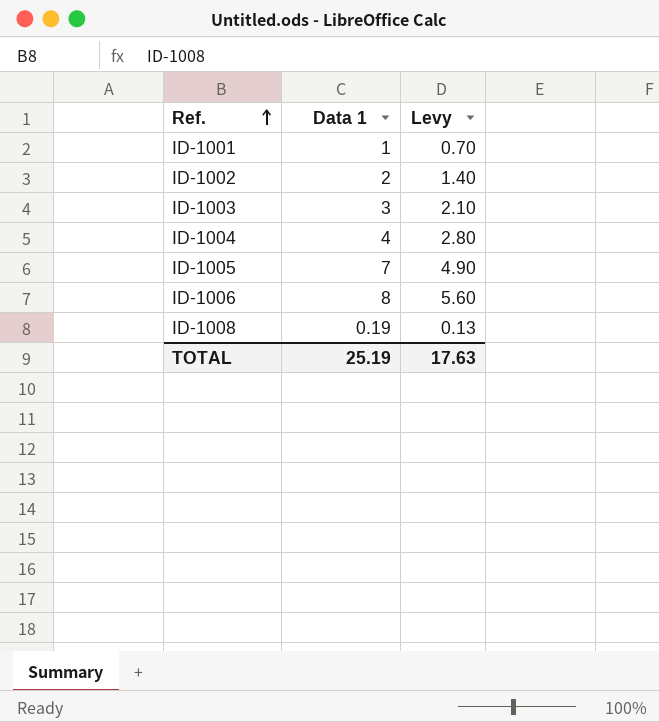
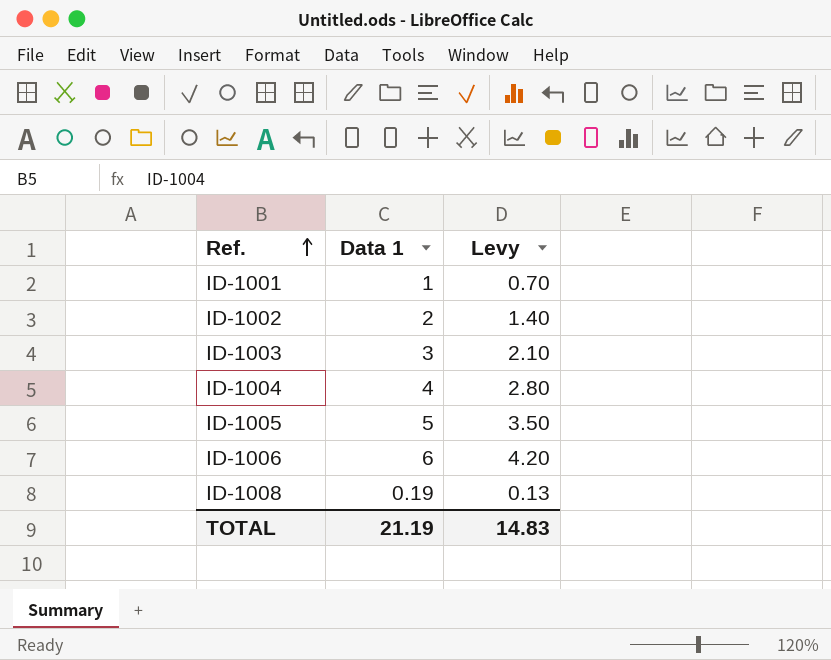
ID-1005 | Data 1: 7 -> 5
ID-1005 | Levy: 4.90 -> 3.50
ID-1006 | Data 1: 8 -> 6
ID-1006 | Levy: 5.60 -> 4.20
TOTAL | Data 1: 25.19 -> 21.19
TOTAL | Levy: 17.63 -> 14.83

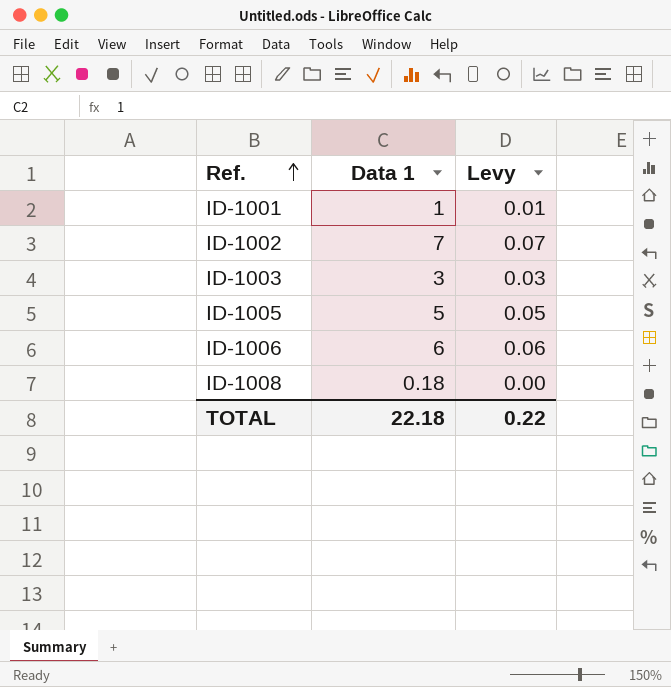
column Levy | formula: [Data 1] * 0.7 -> [Data 1] * 0.01
row ID-1004: 4 | 2.80 -> none
ID-1002 | Data 1: 2 -> 7
ID-1008 | Data 1: 0.19 -> 0.18
TOTAL | Data 1: 21.19 -> 22.18
TOTAL | Levy: 14.83 -> 0.22

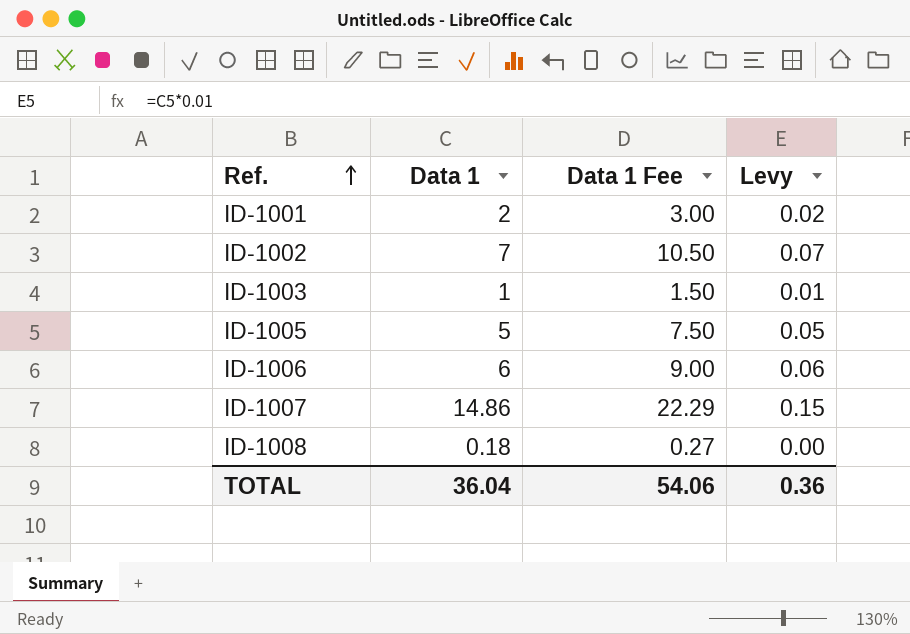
column Data 1 Fee | formula: none -> [Data 1] * 1.5
ID-1001 | Data 1: 1 -> 2
ID-1001 | Levy: 0.01 -> 0.02
ID-1003 | Data 1: 3 -> 1
ID-1003 | Levy: 0.03 -> 0.01
row ID-1007: none -> 14.86 | 22.29 | 0.15
TOTAL | Data 1: 22.18 -> 36.04
TOTAL | Levy: 0.22 -> 0.36

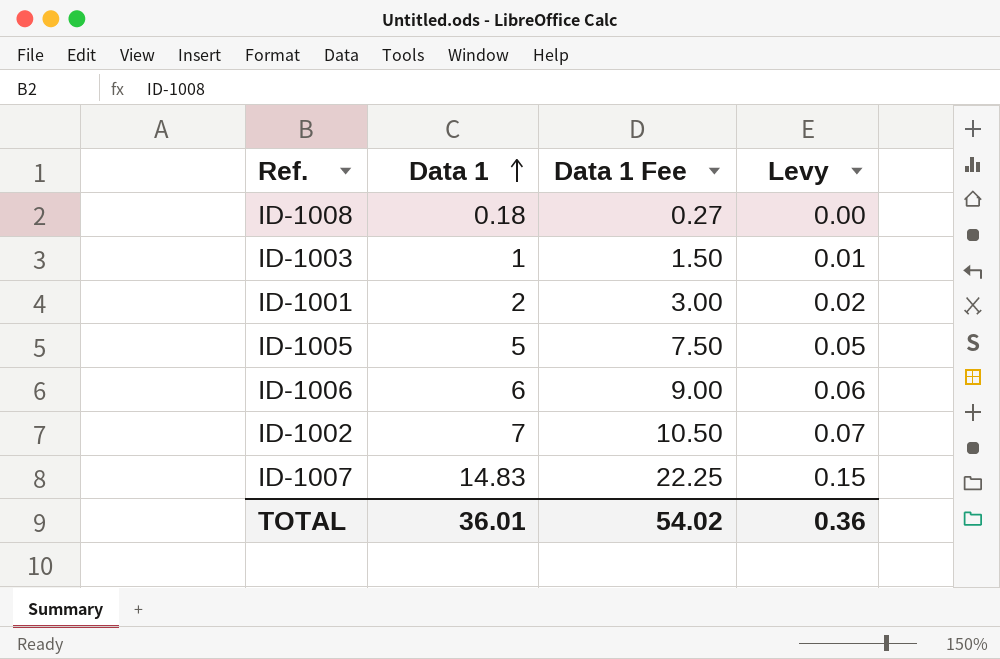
row order: Ref. ascending -> Data 1 ascending
ID-1007 | Data 1: 14.86 -> 14.83
ID-1007 | Data 1 Fee: 22.29 -> 22.25
TOTAL | Data 1: 36.04 -> 36.01
TOTAL | Data 1 Fee: 54.06 -> 54.02

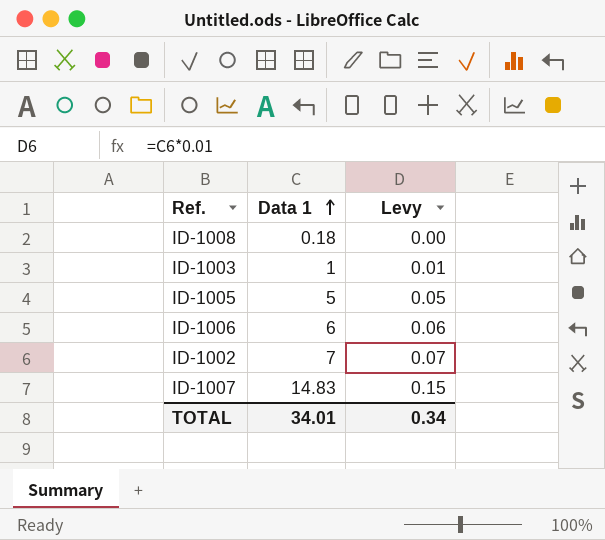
column Data 1 Fee | formula: [Data 1] * 1.5 -> none
row ID-1001: 2 | 3.00 | 0.02 -> none
TOTAL | Data 1: 36.01 -> 34.01
TOTAL | Levy: 0.36 -> 0.34

